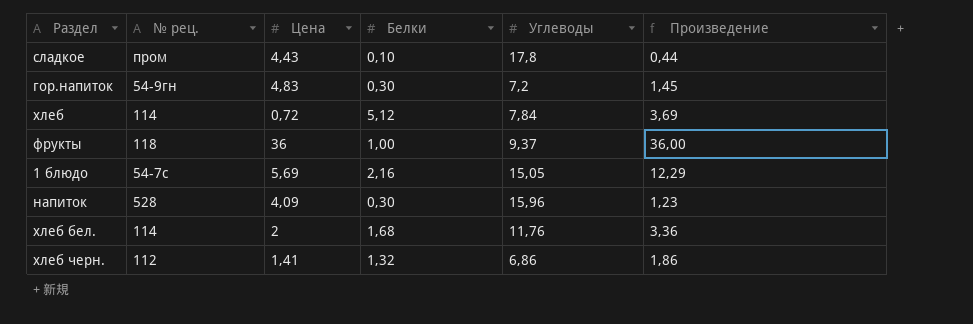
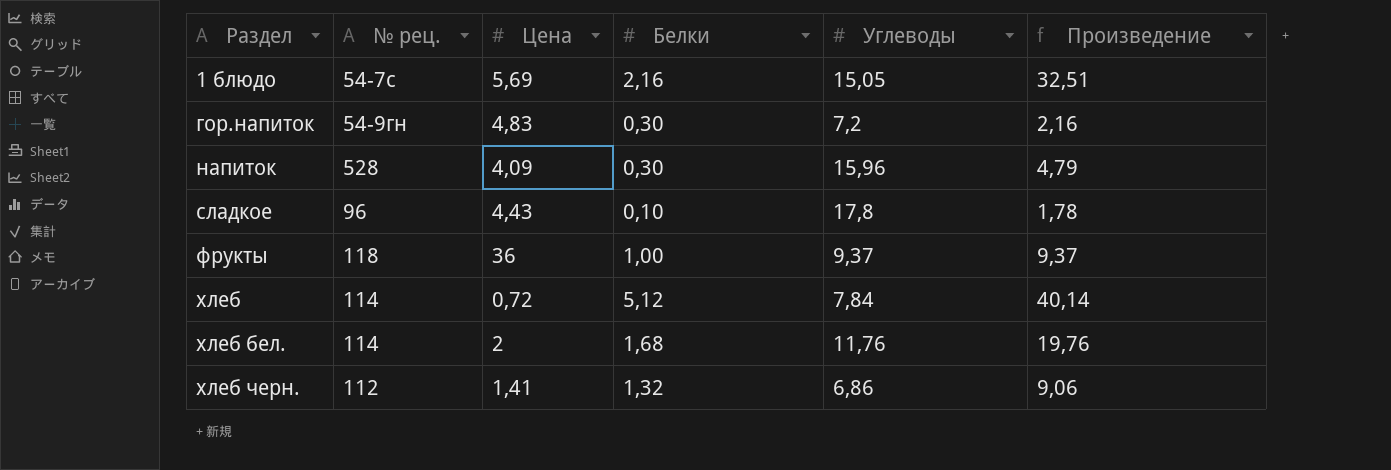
row order: none -> Раздел ascending
column Произведение | formula: [Цена] * [Белки] -> [Белки] * [Углеводы]
сладкое | № рец.: пром -> 96

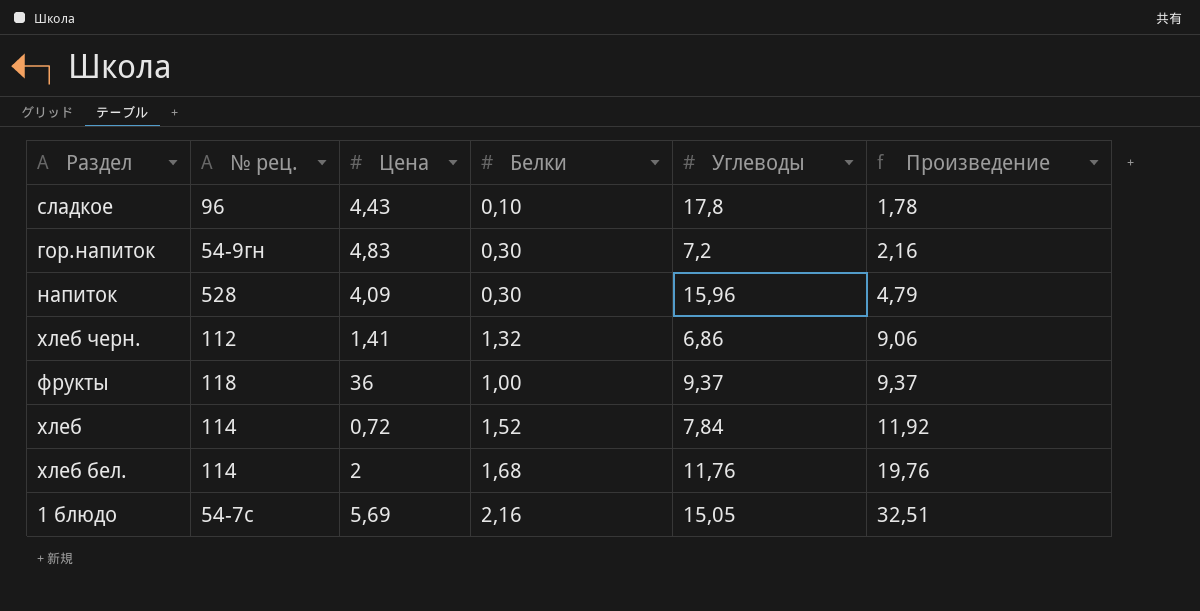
row order: Раздел ascending -> Произведение ascending
хлеб | Белки: 5,12 -> 1,52
хлеб | Произведение: 40,14 -> 11,92

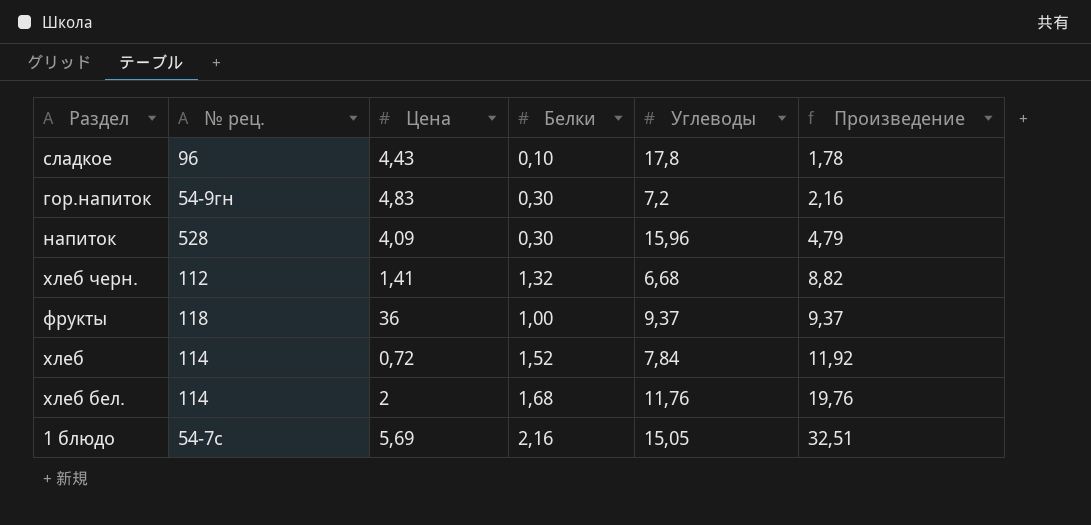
хлеб черн. | Углеводы: 6,86 -> 6,68
хлеб черн. | Произведение: 9,06 -> 8,82

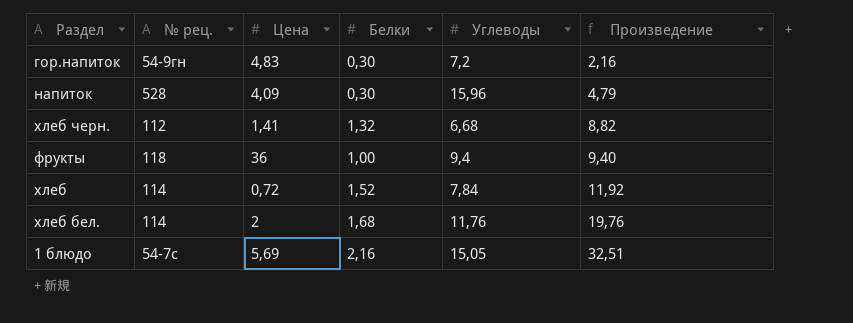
row сладкое: 96 | 4,43 | 0,10 | 17,8 | 1,78 -> none
фрукты | Углеводы: 9,37 -> 9,4
фрукты | Произведение: 9,37 -> 9,40

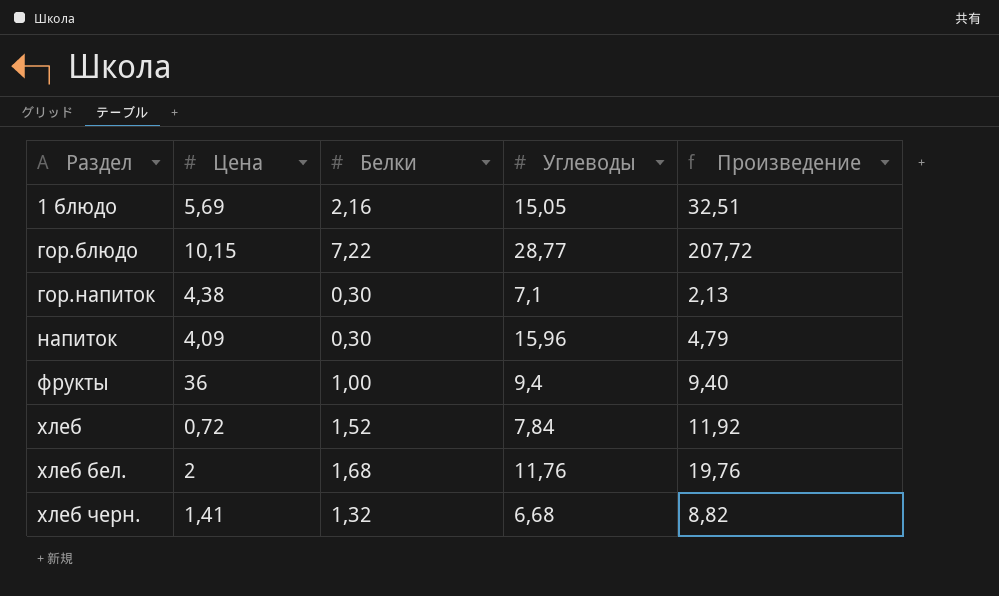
row order: Произведение ascending -> Раздел ascending
column № рец. | position: 2 -> none
row гор.блюдо: none -> 10,15 | 7,22 | 28,77 | 207,72
гор.напиток | Цена: 4,83 -> 4,38
гор.напиток | Углеводы: 7,2 -> 7,1
гор.напиток | Произведение: 2,16 -> 2,13

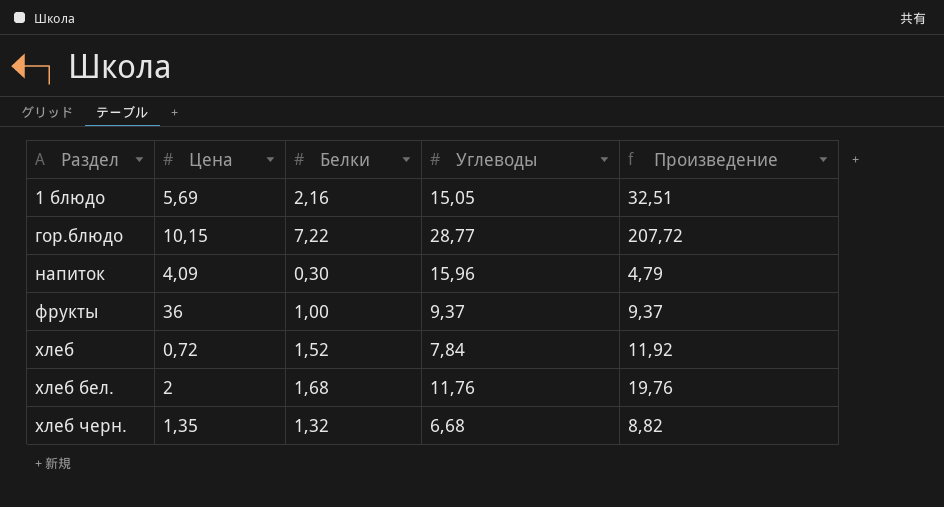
row гор.напиток: 4,38 | 0,30 | 7,1 | 2,13 -> none
фрукты | Углеводы: 9,4 -> 9,37
фрукты | Произведение: 9,40 -> 9,37
хлеб черн. | Цена: 1,41 -> 1,35

